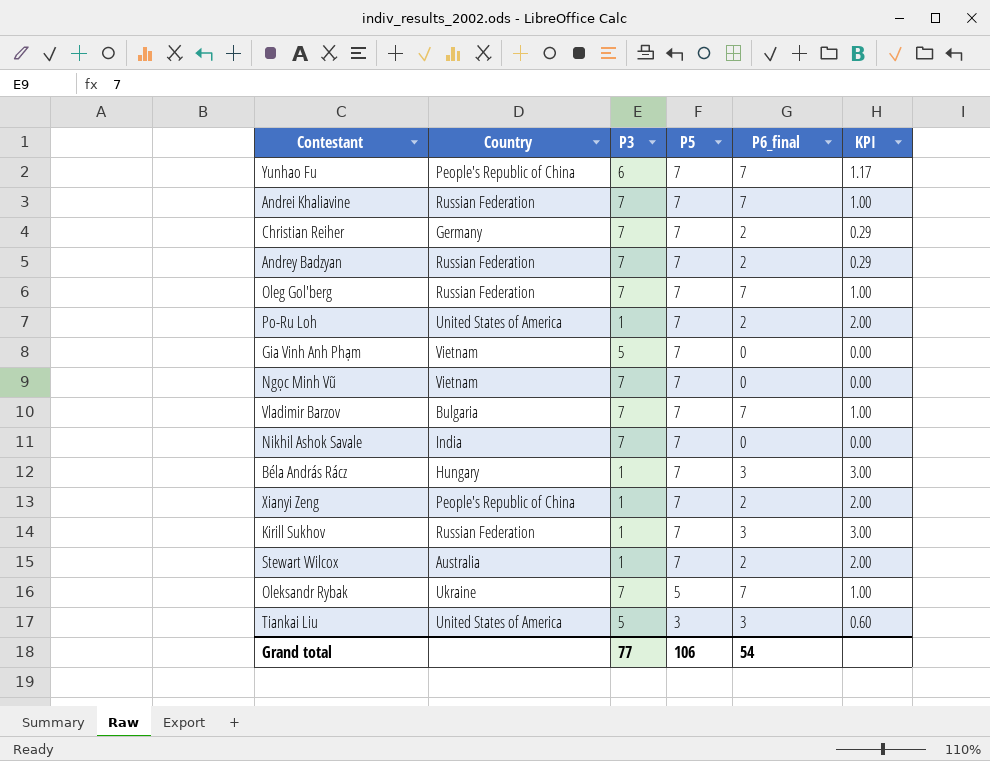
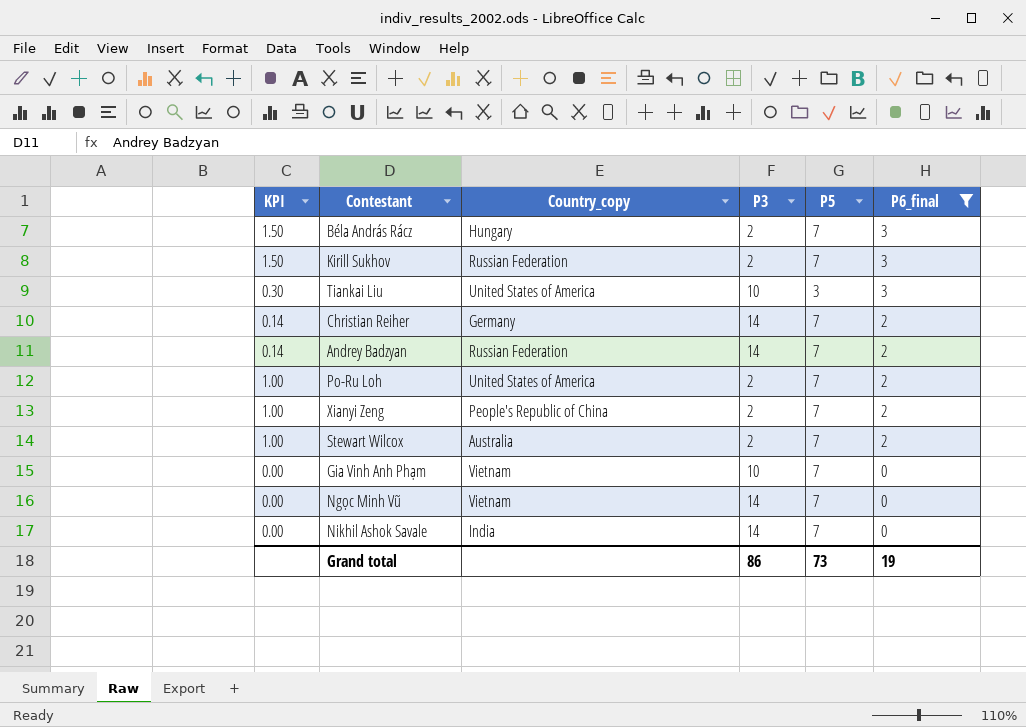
filter: none -> P6_final != 7
row order: P5 descending -> P6_final descending
column KPI | position: 6 -> 1
column name: Country -> Country_copy
Béla András Rácz | KPI: 3.00 -> 1.50
Béla András Rácz | P3: 1 -> 2
Kirill Sukhov | KPI: 3.00 -> 1.50
Kirill Sukhov | P3: 1 -> 2
Tiankai Liu | KPI: 0.60 -> 0.30
Tiankai Liu | P3: 5 -> 10
Christian Reiher | KPI: 0.29 -> 0.14
Christian Reiher | P3: 7 -> 14
Andrey Badzyan | KPI: 0.29 -> 0.14
Andrey Badzyan | P3: 7 -> 14
Po-Ru Loh | KPI: 2.00 -> 1.00
Po-Ru Loh | P3: 1 -> 2
Xianyi Zeng | KPI: 2.00 -> 1.00
Xianyi Zeng | P3: 1 -> 2
Stewart Wilcox | KPI: 2.00 -> 1.00
Stewart Wilcox | P3: 1 -> 2
Gia Vinh Anh Phạm | P3: 5 -> 10
Ngọc Minh Vũ | P3: 7 -> 14
Nikhil Ashok Savale | P3: 7 -> 14
Grand total | P3: 77 -> 86
Grand total | P5: 106 -> 73
Grand total | P6_final: 54 -> 19

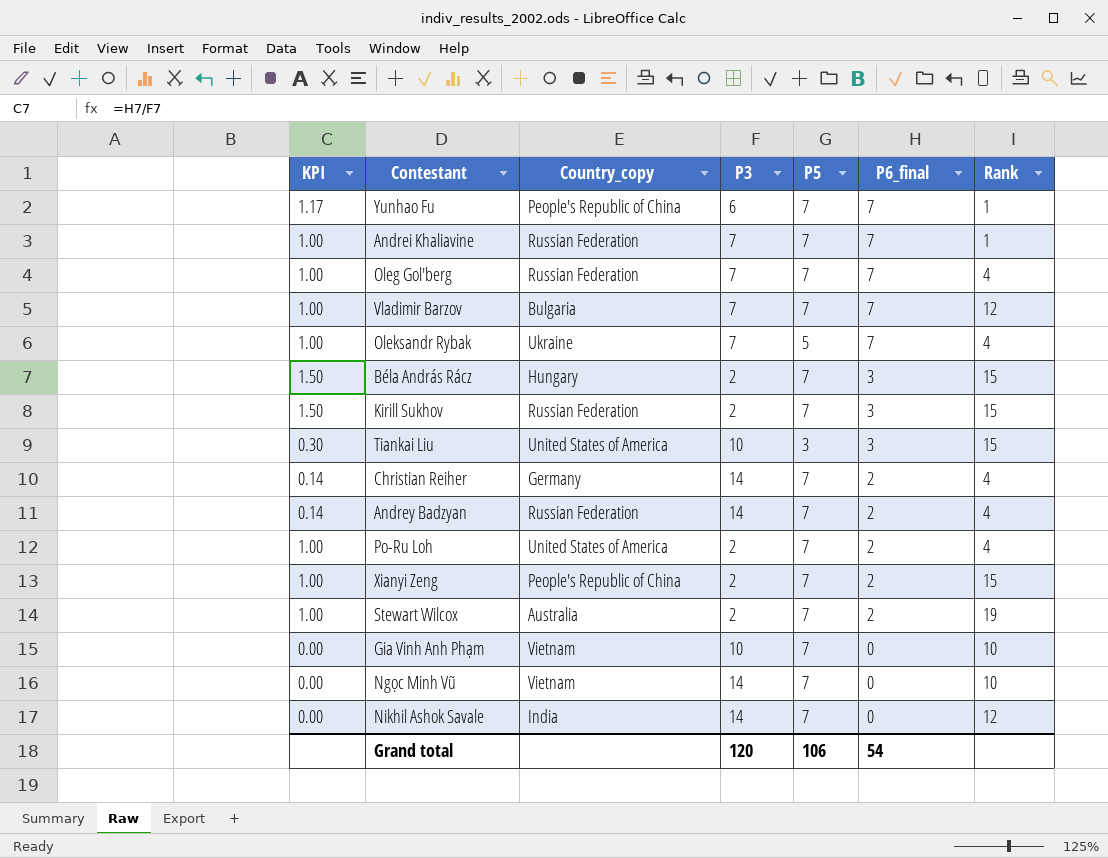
filter: P6_final != 7 -> none
column Rank | position: none -> 7
Grand total | P3: 86 -> 120
Grand total | P5: 73 -> 106
Grand total | P6_final: 19 -> 54

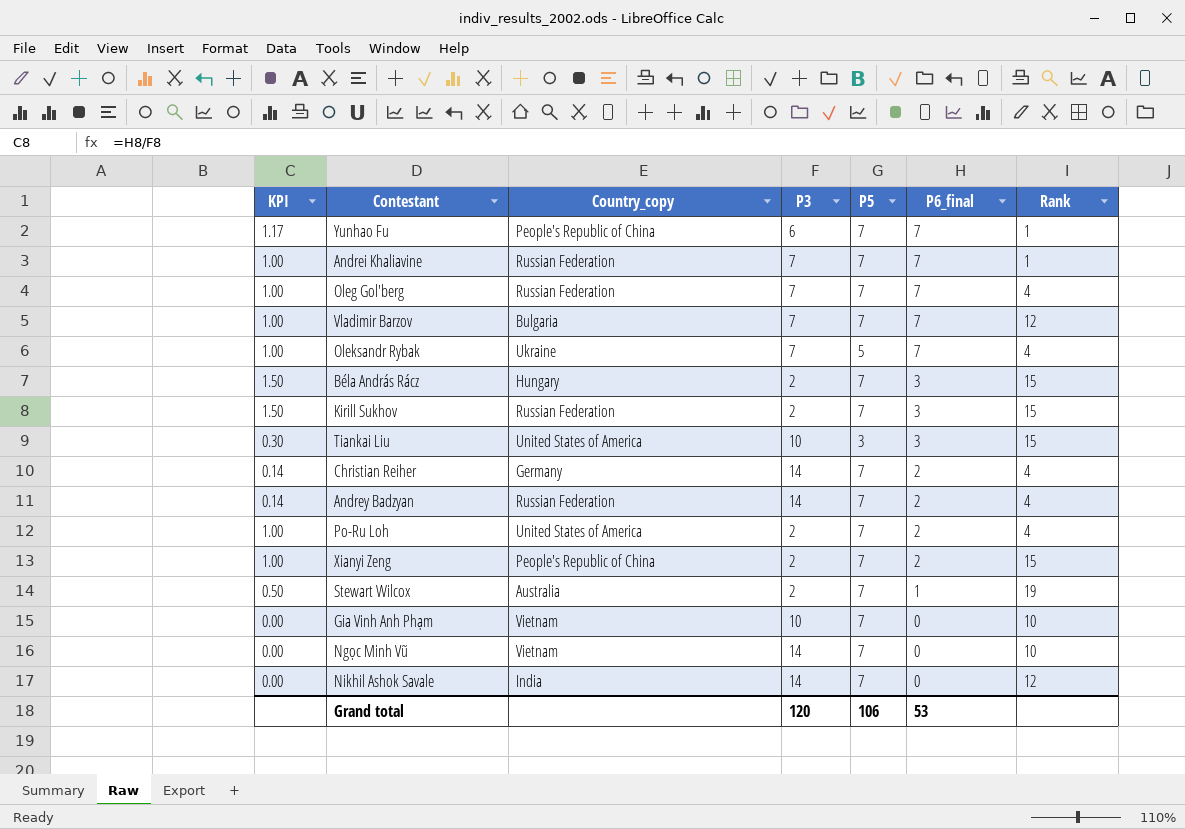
Stewart Wilcox | KPI: 1.00 -> 0.50
Stewart Wilcox | P6_final: 2 -> 1
Grand total | P6_final: 54 -> 53

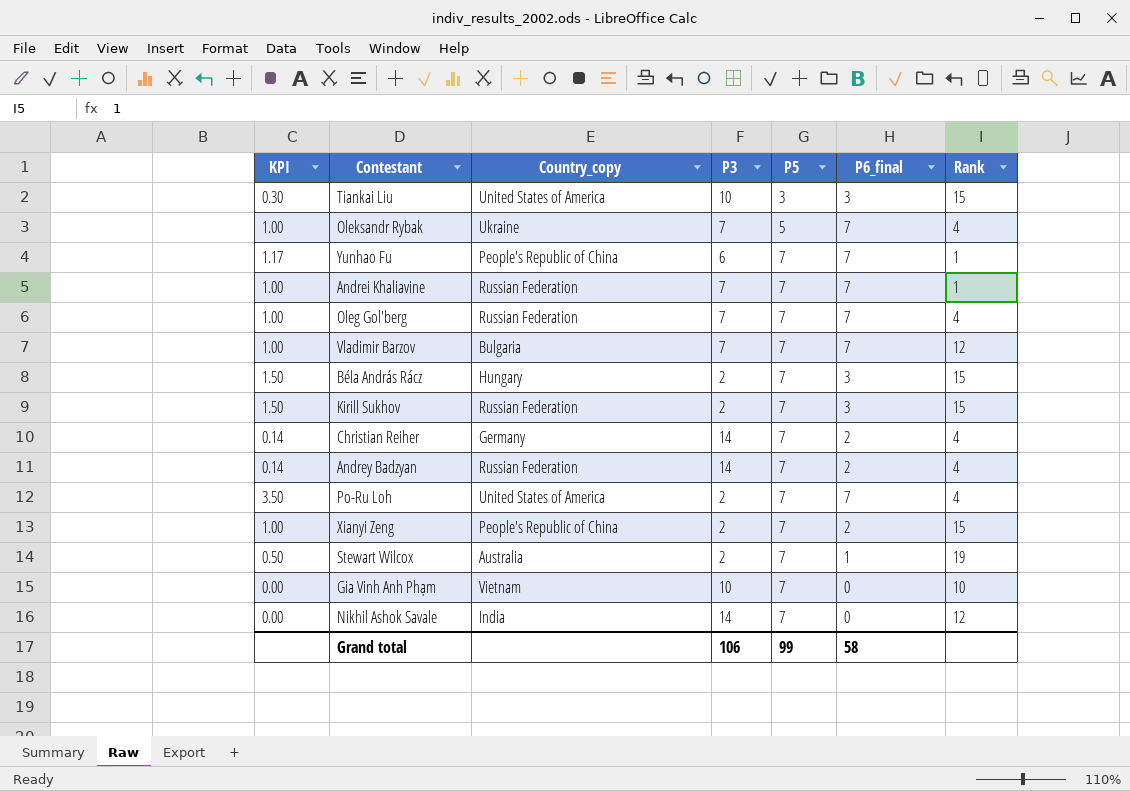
row order: P6_final descending -> P5 ascending
row Ngọc Minh Vũ: 0.00 | Vietnam | 14 | 7 | 0 | 10 -> none
Po-Ru Loh | KPI: 1.00 -> 3.50
Po-Ru Loh | P6_final: 2 -> 7
Grand total | P3: 120 -> 106
Grand total | P5: 106 -> 99
Grand total | P6_final: 53 -> 58

